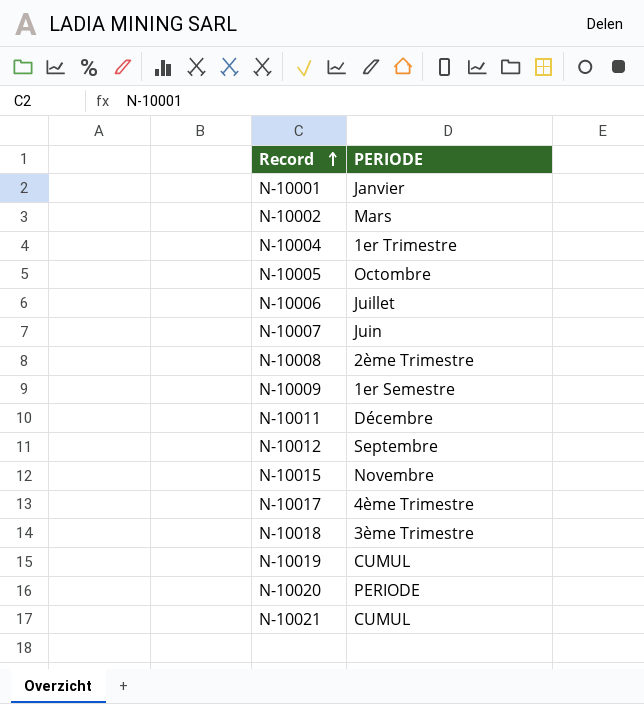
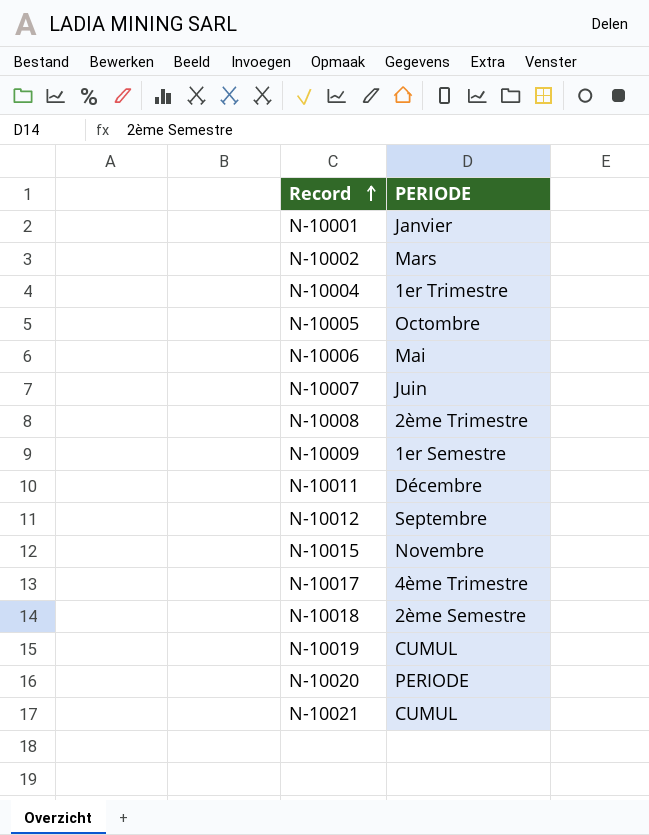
N-10006 | PERIODE: Juillet -> Mai
N-10018 | PERIODE: 3ème Trimestre -> 2ème Semestre

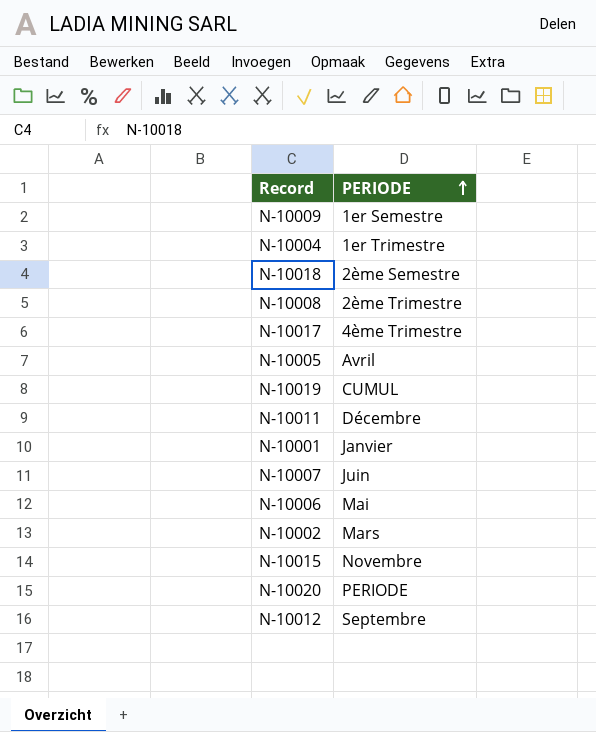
row order: Record ascending -> PERIODE ascending
row N-10021: CUMUL -> none
N-10005 | PERIODE: Octombre -> Avril

